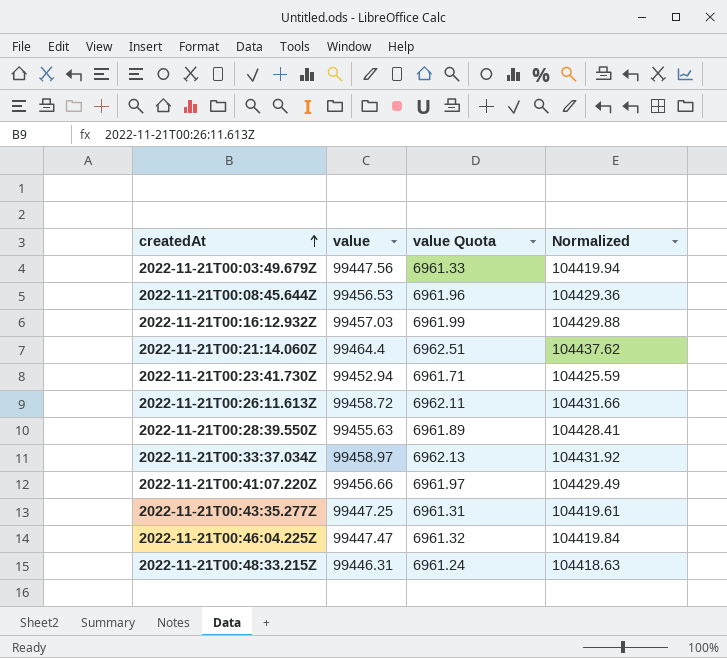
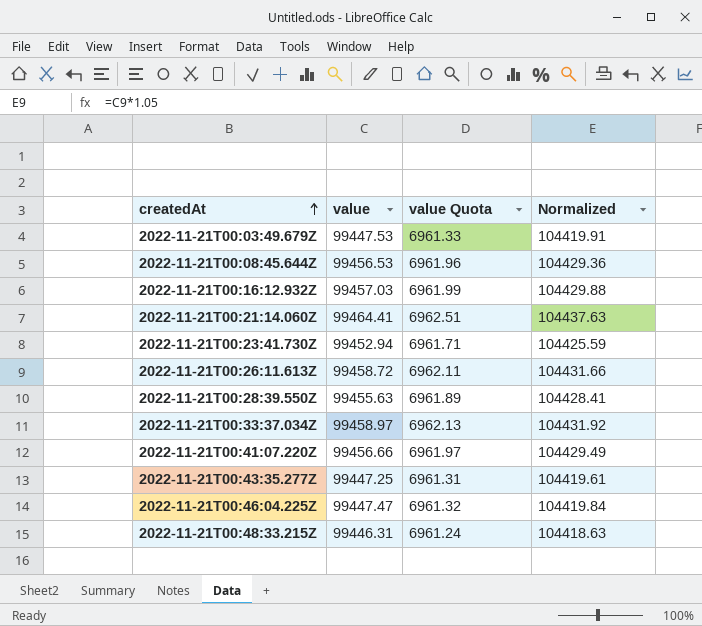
2022-11-21T00:03:49.679Z | value: 99447.56 -> 99447.53
2022-11-21T00:03:49.679Z | Normalized: 104419.94 -> 104419.91
2022-11-21T00:21:14.060Z | value: 99464.4 -> 99464.41
2022-11-21T00:21:14.060Z | Normalized: 104437.62 -> 104437.63

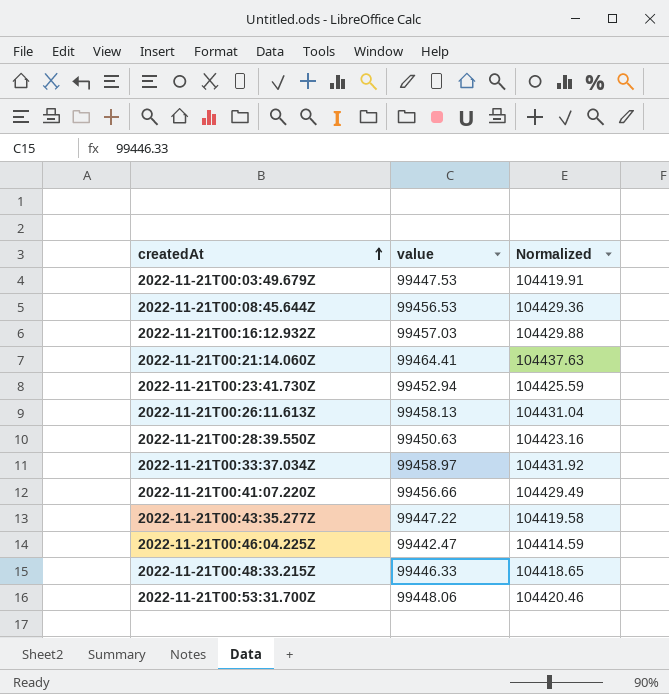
column value Quota | formula: [value] * 0.07 -> none
2022-11-21T00:26:11.613Z | value: 99458.72 -> 99458.13
2022-11-21T00:26:11.613Z | Normalized: 104431.66 -> 104431.04
2022-11-21T00:28:39.550Z | value: 99455.63 -> 99450.63
2022-11-21T00:28:39.550Z | Normalized: 104428.41 -> 104423.16
2022-11-21T00:43:35.277Z | value: 99447.25 -> 99447.22
2022-11-21T00:43:35.277Z | Normalized: 104419.61 -> 104419.58
2022-11-21T00:46:04.225Z | value: 99447.47 -> 99442.47
2022-11-21T00:46:04.225Z | Normalized: 104419.84 -> 104414.59
2022-11-21T00:48:33.215Z | value: 99446.31 -> 99446.33
2022-11-21T00:48:33.215Z | Normalized: 104418.63 -> 104418.65
row 2022-11-21T00:53:31.700Z: none -> 99448.06 | 104420.46

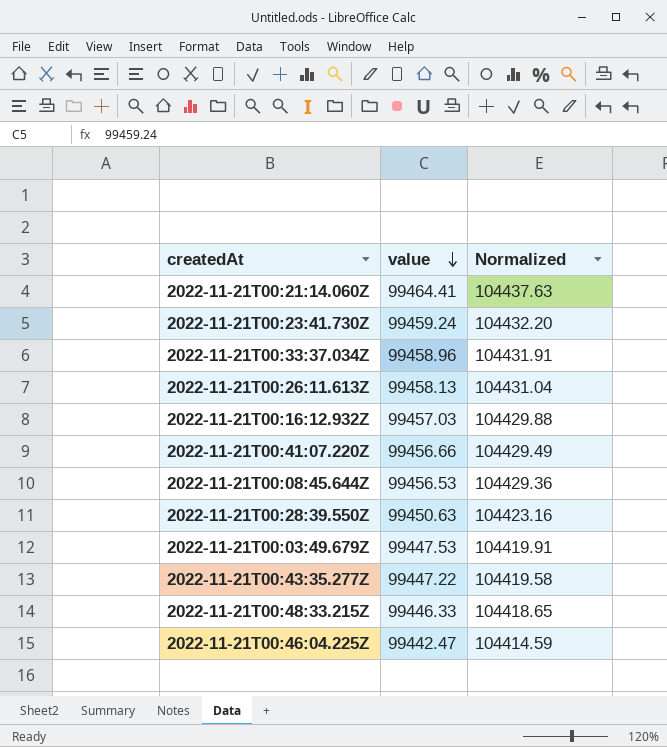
row order: createdAt ascending -> value descending
row 2022-11-21T00:53:31.700Z: 99448.06 | 104420.46 -> none
2022-11-21T00:23:41.730Z | value: 99452.94 -> 99459.24
2022-11-21T00:23:41.730Z | Normalized: 104425.59 -> 104432.20
2022-11-21T00:33:37.034Z | value: 99458.97 -> 99458.96
2022-11-21T00:33:37.034Z | Normalized: 104431.92 -> 104431.91

